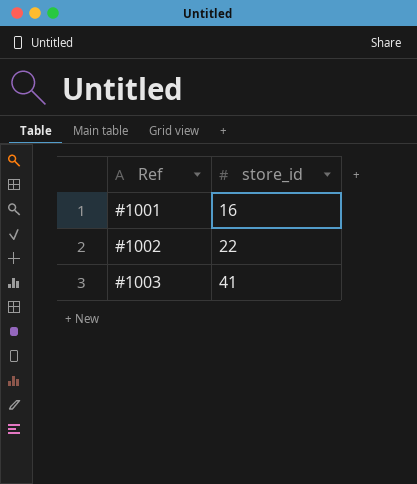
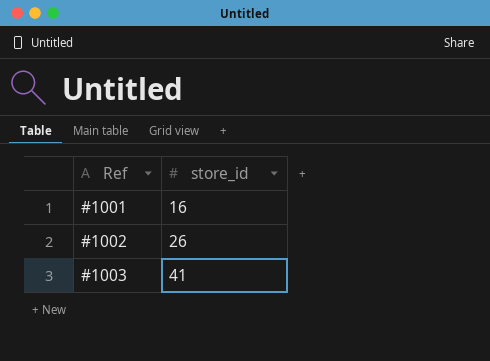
#1002 | store_id: 22 -> 26

